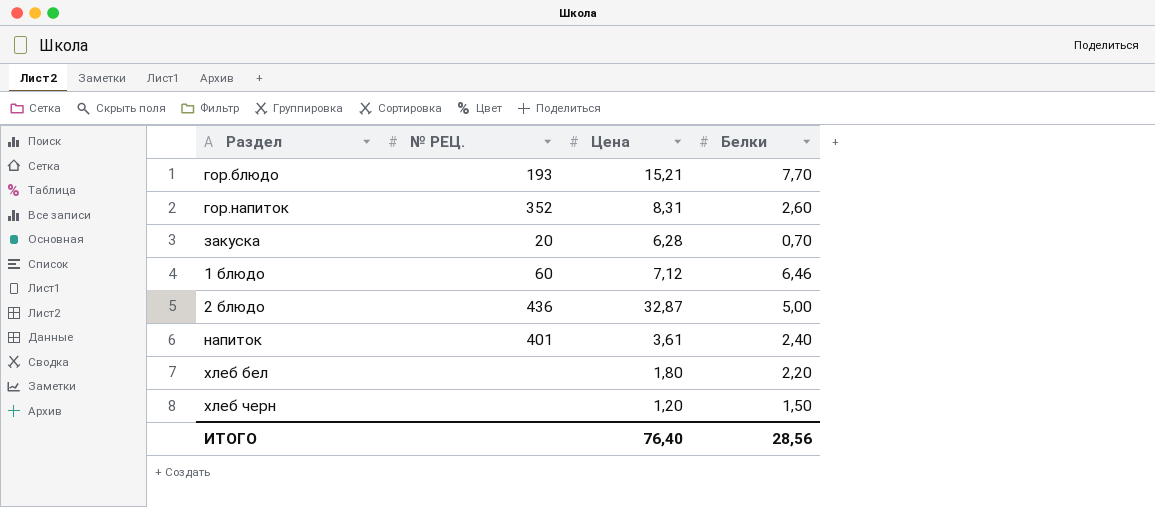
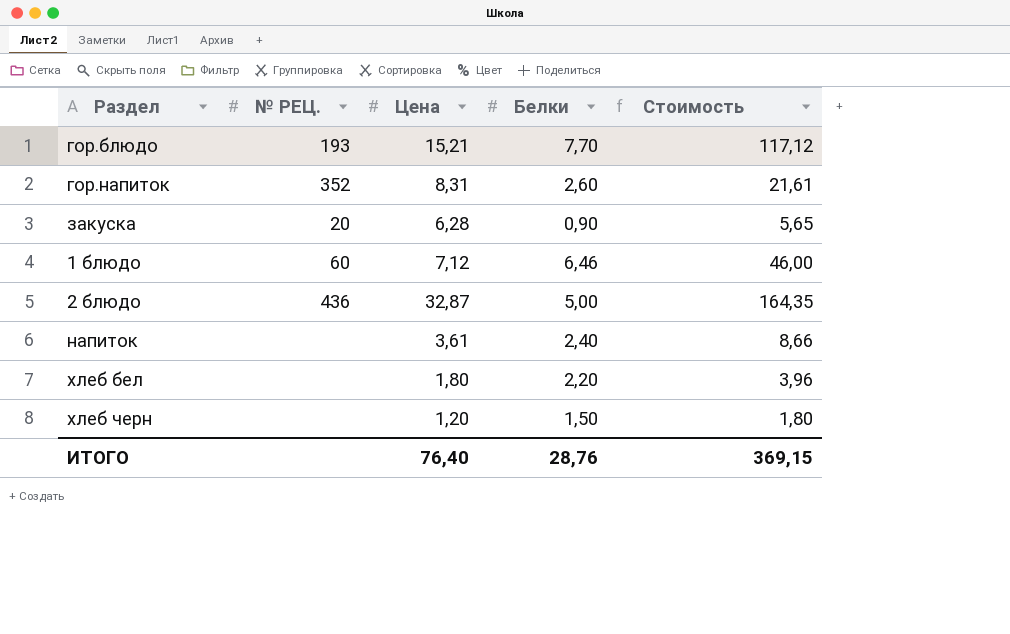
column Стоимость | formula: none -> [Цена] * [Белки]
закуска | Белки: 0,70 -> 0,90
напиток | № РЕЦ.: 401 -> none
ИТОГО | Белки: 28,56 -> 28,76

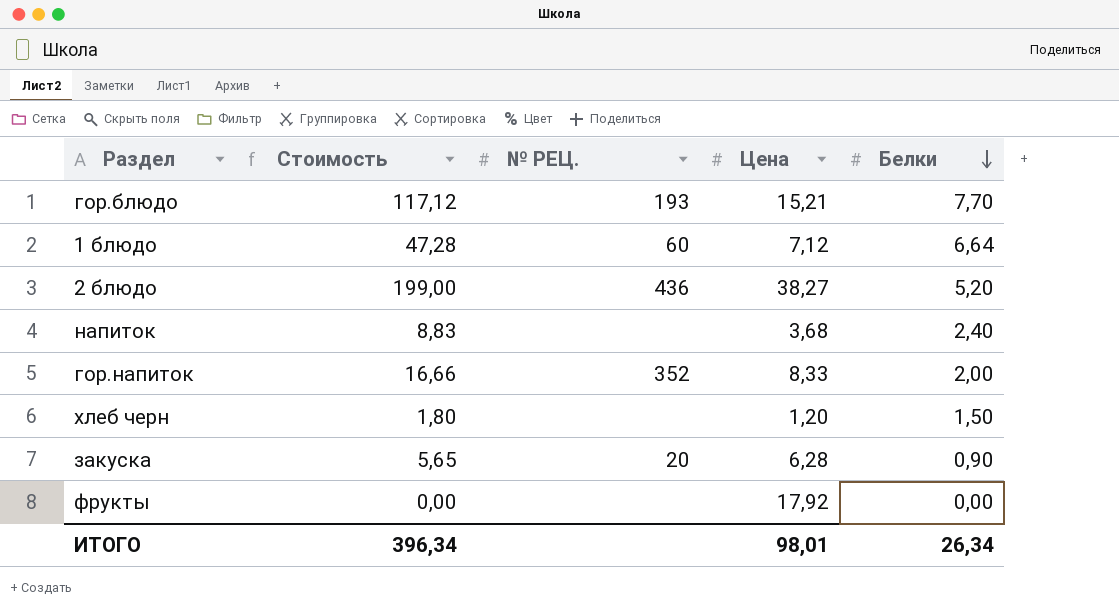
row order: none -> Белки descending
column Стоимость | position: 5 -> 2
row хлеб бел: none | 1,80 | 2,20 | 3,96 -> none
1 блюдо | Стоимость: 46,00 -> 47,28
1 блюдо | Белки: 6,46 -> 6,64
2 блюдо | Стоимость: 164,35 -> 199,00
2 блюдо | Цена: 32,87 -> 38,27
2 блюдо | Белки: 5,00 -> 5,20
напиток | Стоимость: 8,66 -> 8,83
напиток | Цена: 3,61 -> 3,68
гор.напиток | Стоимость: 21,61 -> 16,66
гор.напиток | Цена: 8,31 -> 8,33
гор.напиток | Белки: 2,60 -> 2,00
row фрукты: none -> 0,00 | none | 17,92 | 0,00
ИТОГО | Стоимость: 369,15 -> 396,34
ИТОГО | Цена: 76,40 -> 98,01
ИТОГО | Белки: 28,76 -> 26,34

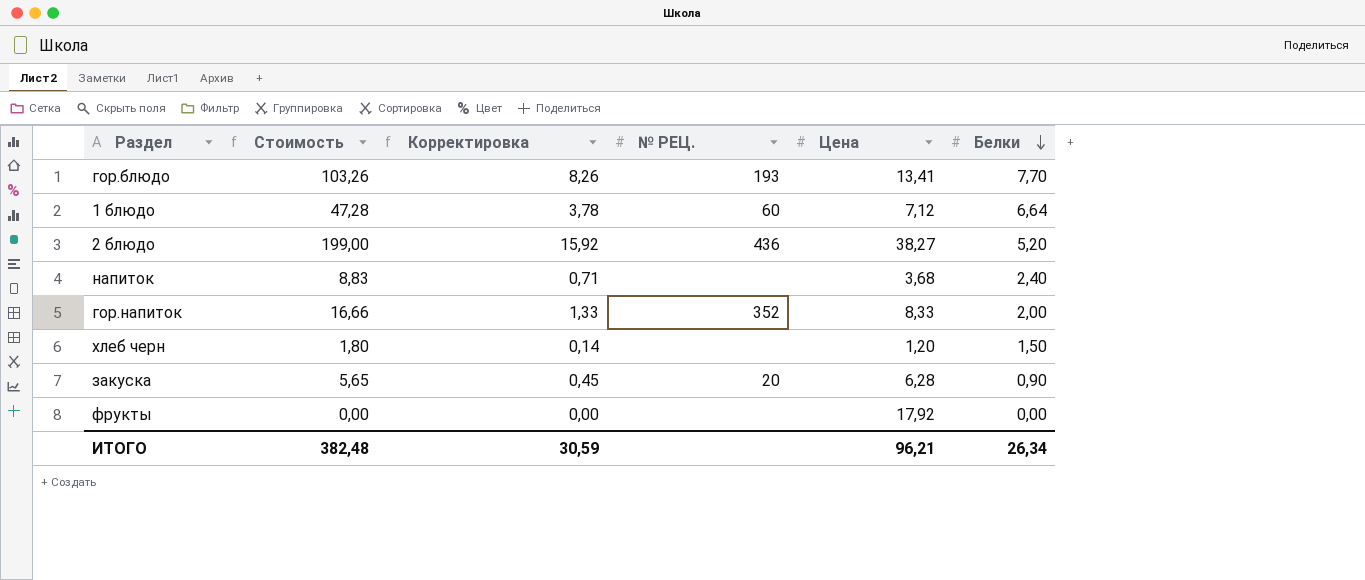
column Корректировка | formula: none -> [Стоимость] * 0,08
гор.блюдо | Стоимость: 117,12 -> 103,26
гор.блюдо | Цена: 15,21 -> 13,41
ИТОГО | Стоимость: 396,34 -> 382,48
ИТОГО | Цена: 98,01 -> 96,21

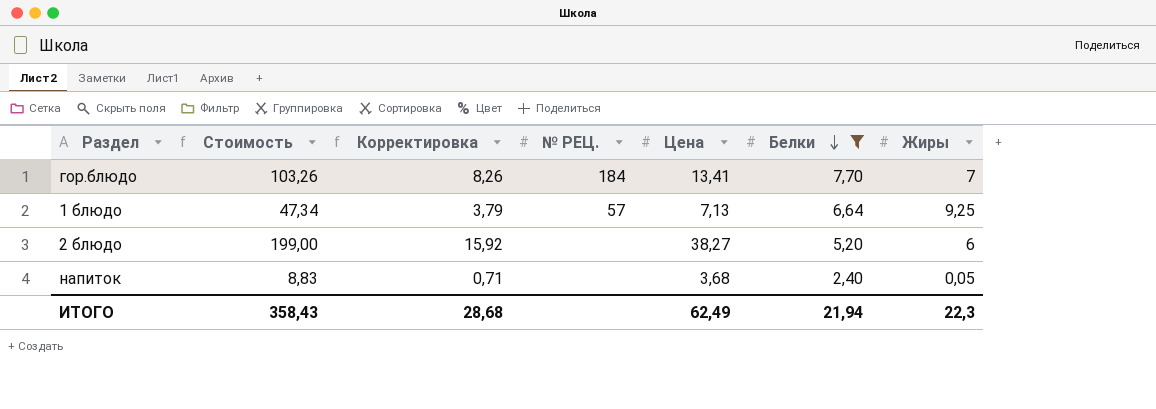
filter: none -> Белки >= 2,40
column Жиры | position: none -> 7
гор.блюдо | № РЕЦ.: 193 -> 184
1 блюдо | Стоимость: 47,28 -> 47,34
1 блюдо | Корректировка: 3,78 -> 3,79
1 блюдо | № РЕЦ.: 60 -> 57
1 блюдо | Цена: 7,12 -> 7,13
2 блюдо | № РЕЦ.: 436 -> none
ИТОГО | Стоимость: 382,48 -> 358,43
ИТОГО | Корректировка: 30,59 -> 28,68
ИТОГО | Цена: 96,21 -> 62,49
ИТОГО | Белки: 26,34 -> 21,94

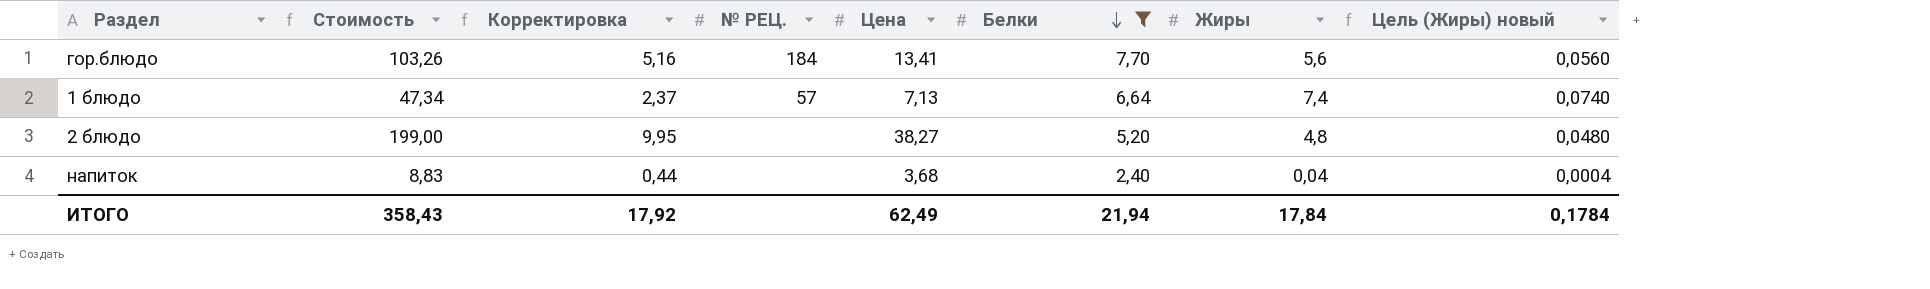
column Корректировка | formula: [Стоимость] * 0,08 -> [Стоимость] * 0,05
column Цель (Жиры) новый | formula: none -> [Жиры] * 0,01
гор.блюдо | Жиры: 7 -> 5,6
1 блюдо | Жиры: 9,25 -> 7,4
2 блюдо | Жиры: 6 -> 4,8
напиток | Жиры: 0,05 -> 0,04
ИТОГО | Корректировка: 28,68 -> 17,92
ИТОГО | Жиры: 22,3 -> 17,84

